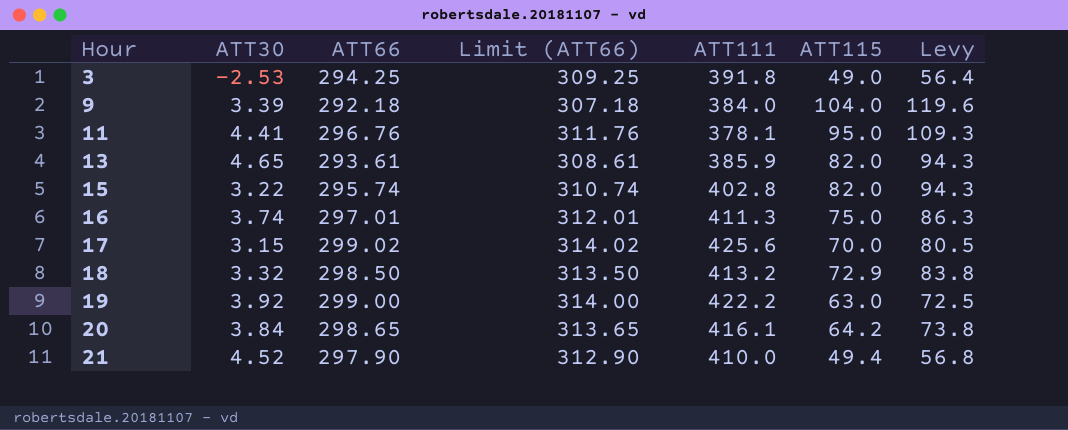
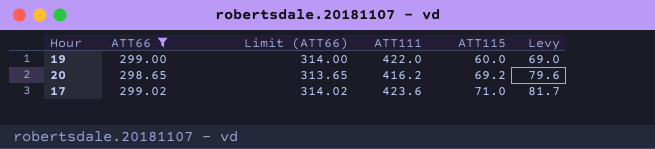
filter: none -> ATT66 >= 298.65
row order: Hour ascending -> ATT115 ascending
column ATT30 | position: 2 -> none
19 | ATT111: 422.2 -> 422.0
19 | ATT115: 63.0 -> 60.0
19 | Levy: 72.5 -> 69.0
20 | ATT111: 416.1 -> 416.2
20 | ATT115: 64.2 -> 69.2
20 | Levy: 73.8 -> 79.6
17 | ATT111: 425.6 -> 423.6
17 | ATT115: 70.0 -> 71.0
17 | Levy: 80.5 -> 81.7

